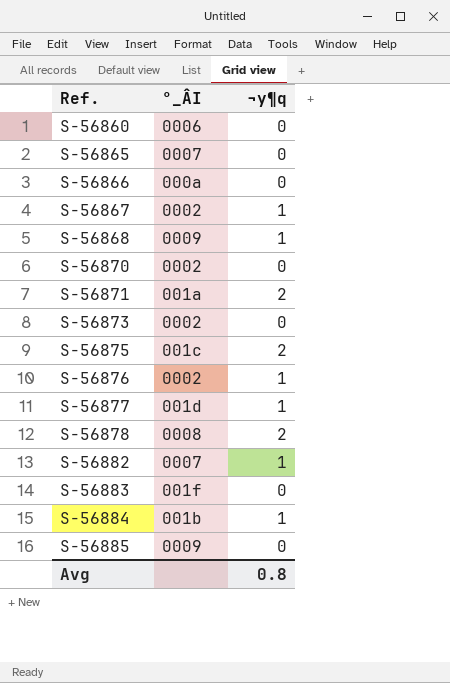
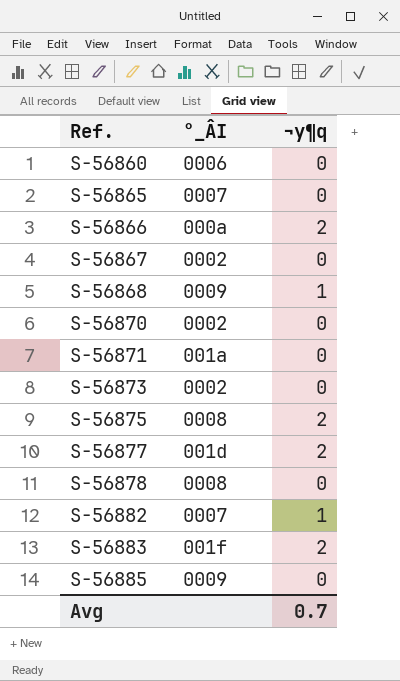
row S-56876: 0002 | 1 -> none
row S-56884: 001b | 1 -> none
S-56866 | ¬y¶q: 0 -> 2
S-56867 | ¬y¶q: 1 -> 0
S-56871 | ¬y¶q: 2 -> 0
S-56875 | °_ÂI: 001c -> 0008
S-56877 | ¬y¶q: 1 -> 2
S-56878 | ¬y¶q: 2 -> 0
S-56883 | ¬y¶q: 0 -> 2
Avg | ¬y¶q: 0.8 -> 0.7

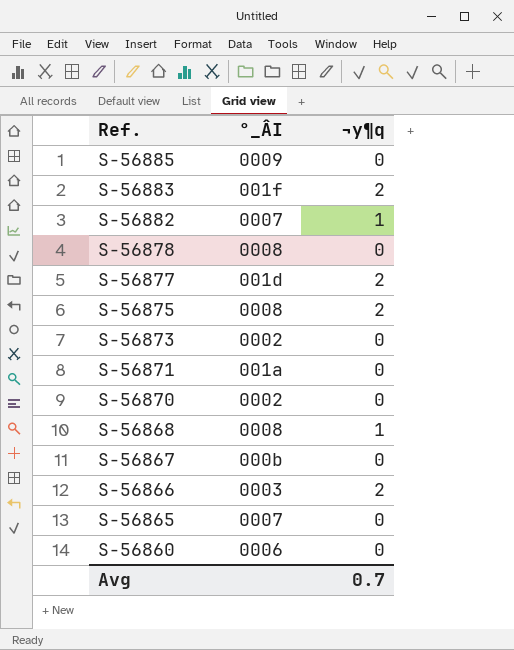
row order: Ref. ascending -> Ref. descending
S-56868 | °_ÂI: 0009 -> 0008
S-56867 | °_ÂI: 0002 -> 000b
S-56866 | °_ÂI: 000a -> 0003

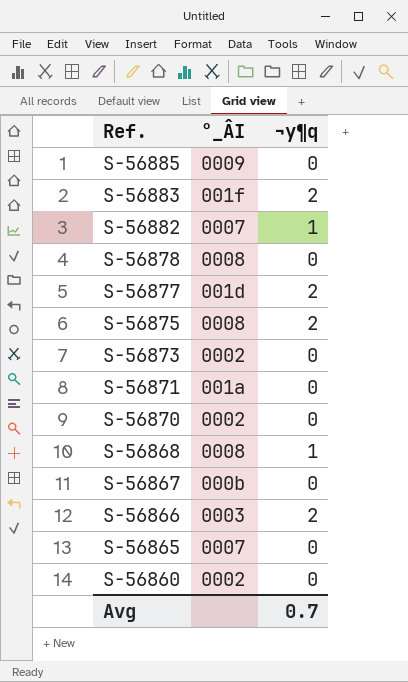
S-56860 | °_ÂI: 0006 -> 0002

